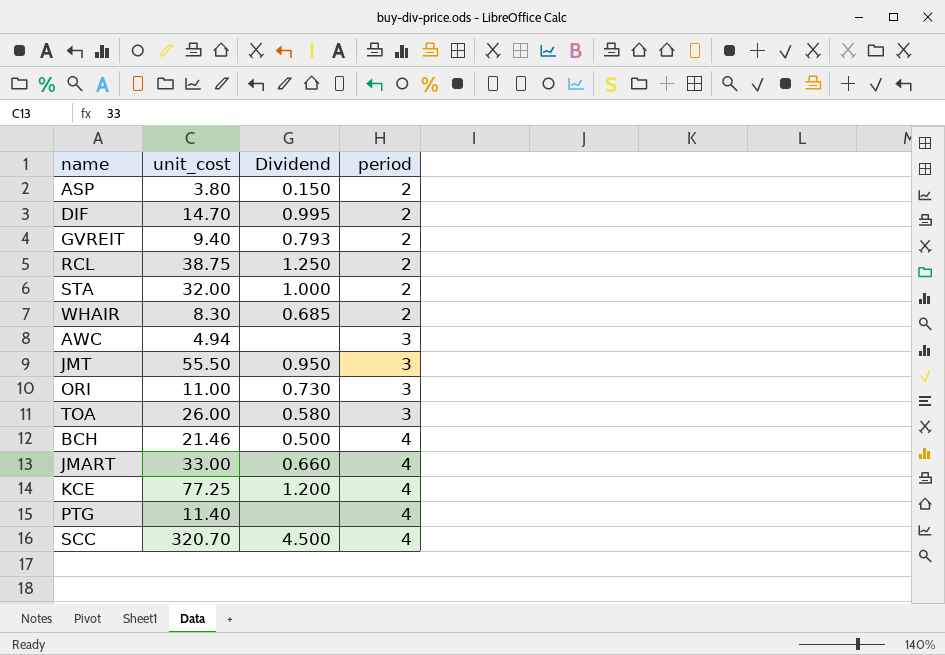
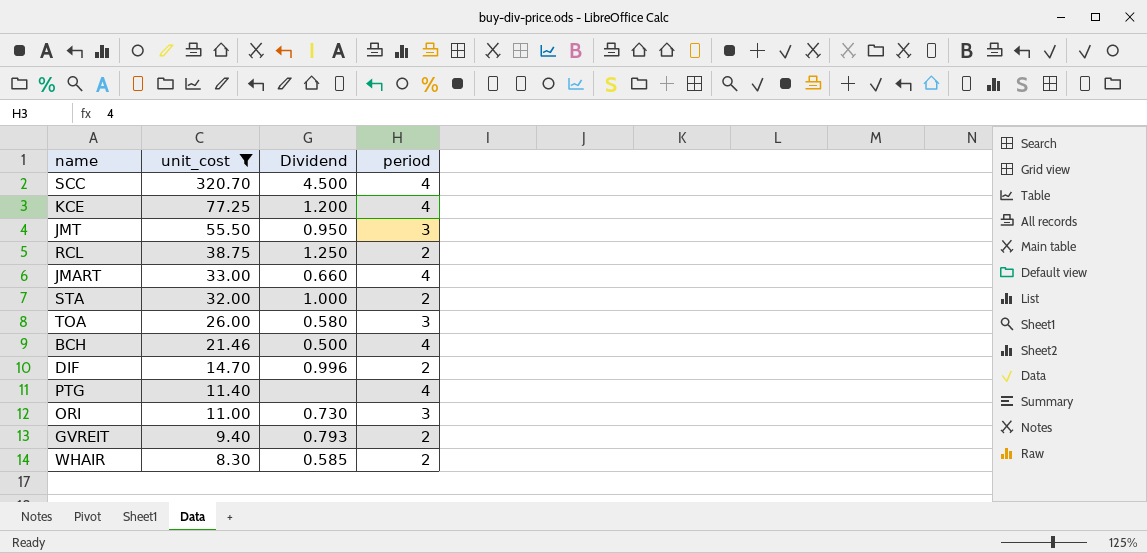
filter: none -> unit_cost >= 8.30
row order: period ascending -> unit_cost descending
DIF | Dividend: 0.995 -> 0.996
WHAIR | Dividend: 0.685 -> 0.585

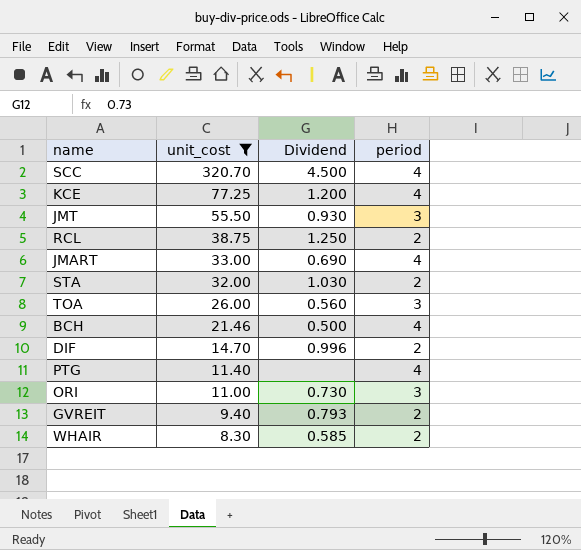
JMT | Dividend: 0.950 -> 0.930
JMART | Dividend: 0.660 -> 0.690
STA | Dividend: 1.000 -> 1.030
TOA | Dividend: 0.580 -> 0.560

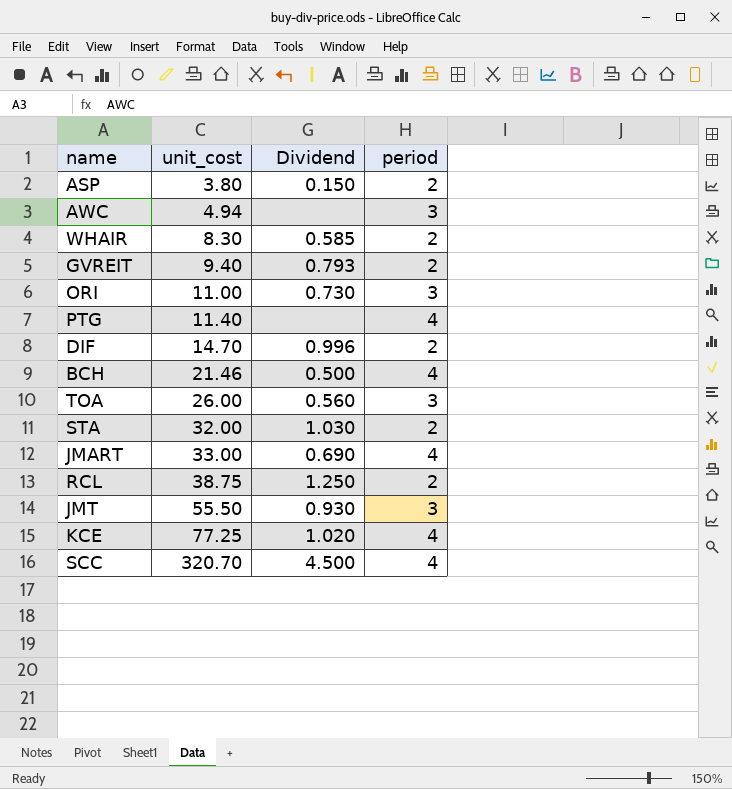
filter: unit_cost >= 8.30 -> none
row order: unit_cost descending -> unit_cost ascending
KCE | Dividend: 1.200 -> 1.020

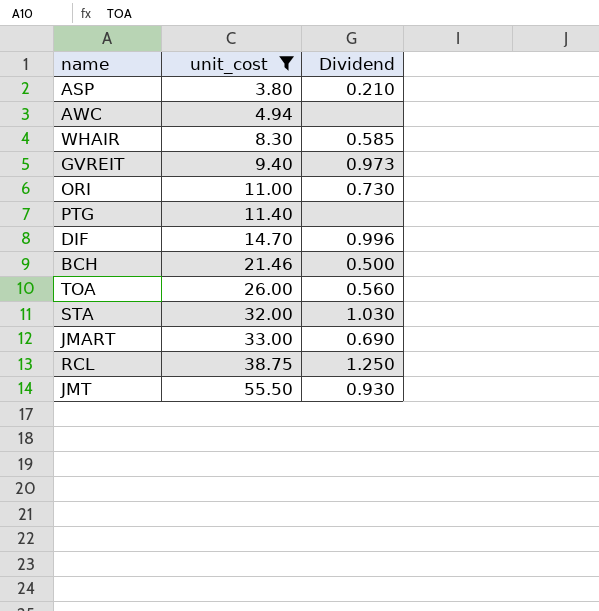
filter: none -> unit_cost <= 55.50
column period | position: 4 -> none
ASP | Dividend: 0.150 -> 0.210
GVREIT | Dividend: 0.793 -> 0.973

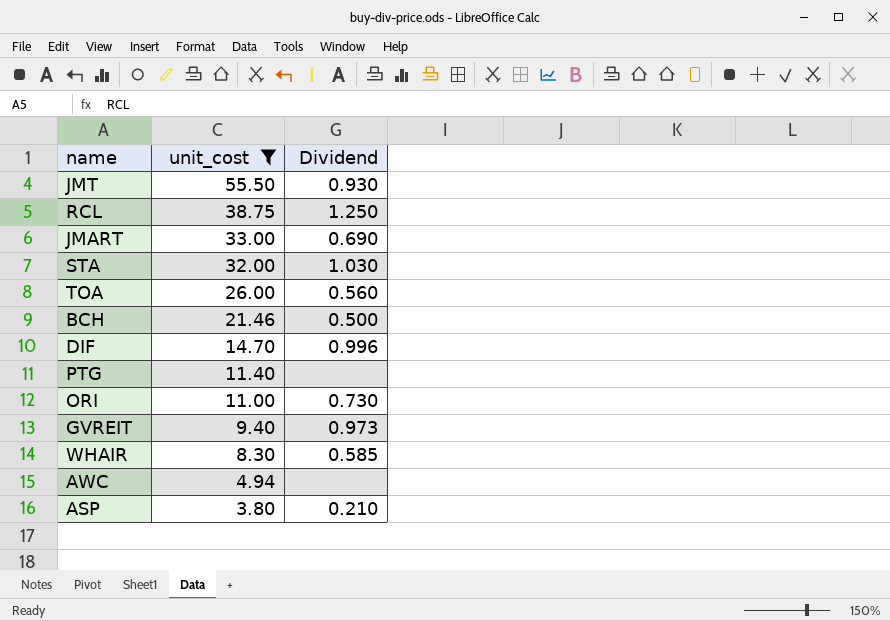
row order: unit_cost ascending -> unit_cost descending

